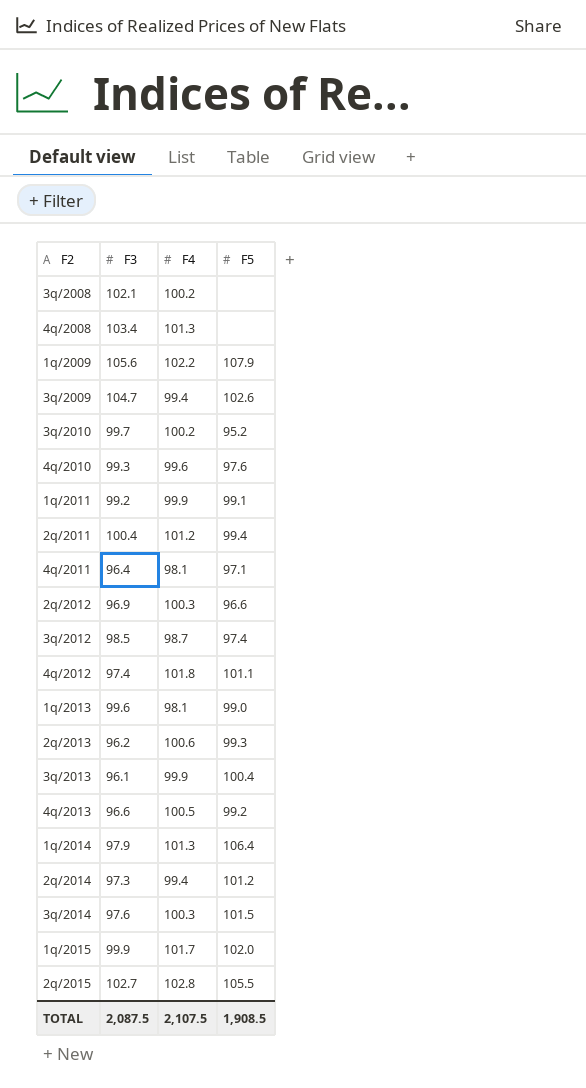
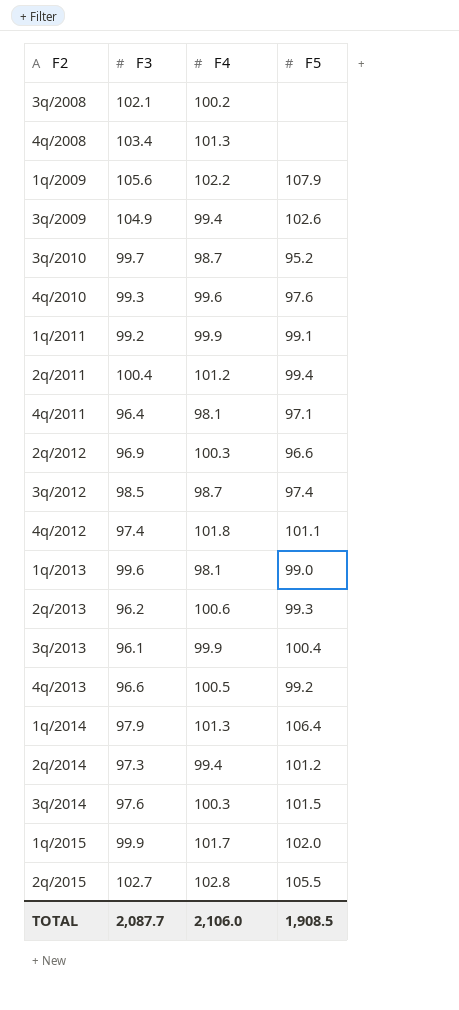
3q/2009 | F3: 104.7 -> 104.9
3q/2010 | F4: 100.2 -> 98.7
TOTAL | F3: 2,087.5 -> 2,087.7
TOTAL | F4: 2,107.5 -> 2,106.0

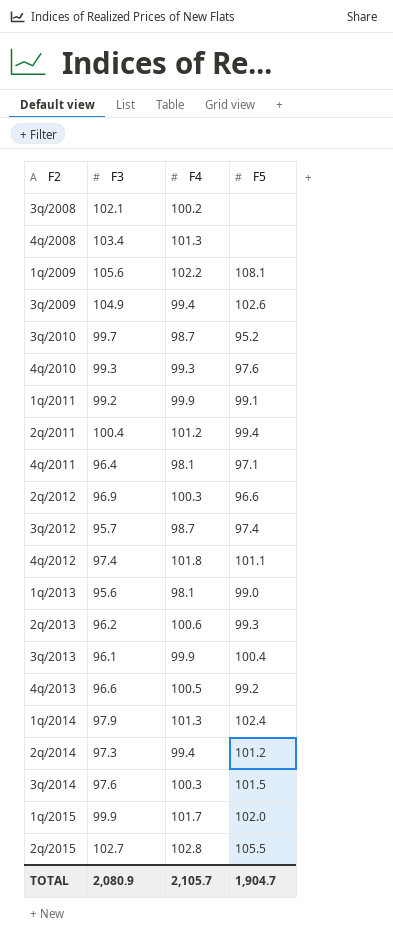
1q/2009 | F5: 107.9 -> 108.1
4q/2010 | F4: 99.6 -> 99.3
3q/2012 | F3: 98.5 -> 95.7
1q/2013 | F3: 99.6 -> 95.6
1q/2014 | F5: 106.4 -> 102.4
TOTAL | F3: 2,087.7 -> 2,080.9
TOTAL | F4: 2,106.0 -> 2,105.7
TOTAL | F5: 1,908.5 -> 1,904.7

